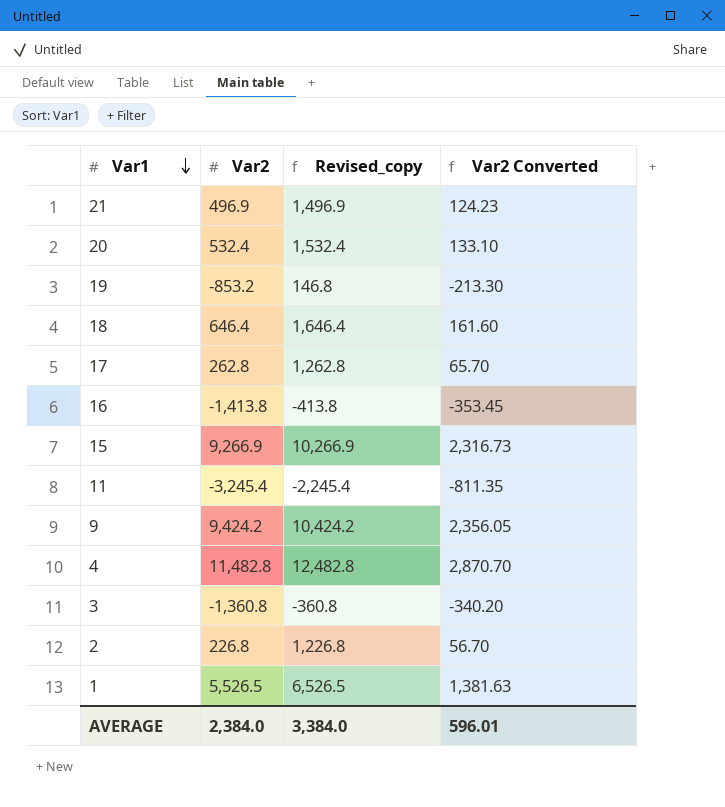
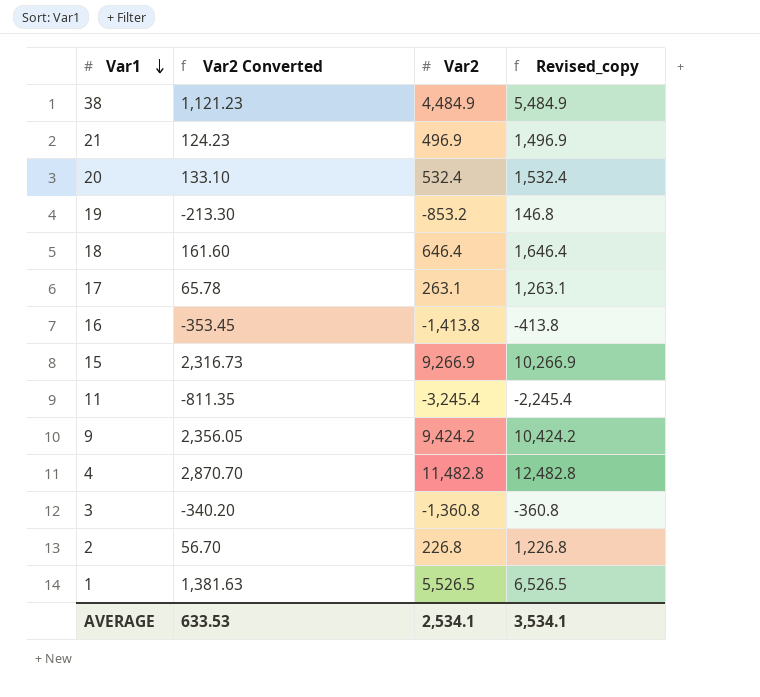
column Var2 Converted | position: 4 -> 2
row 38: none -> 1,121.23 | 4,484.9 | 5,484.9
17 | Var2 Converted: 65.70 -> 65.78
17 | Var2: 262.8 -> 263.1
17 | Revised_copy: 1,262.8 -> 1,263.1
AVERAGE | Var2 Converted: 596.01 -> 633.53
AVERAGE | Var2: 2,384.0 -> 2,534.1
AVERAGE | Revised_copy: 3,384.0 -> 3,534.1

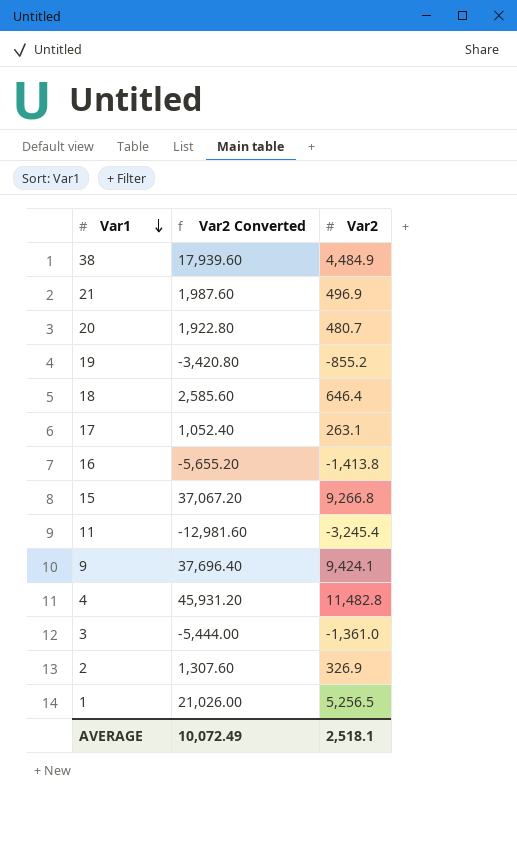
column Revised_copy | formula: [Var2] + 1000 -> none
column Var2 Converted | formula: [Var2] * 0.25 -> [Var2] * 4
20 | Var2: 532.4 -> 480.7
19 | Var2: -853.2 -> -855.2
15 | Var2: 9,266.9 -> 9,266.8
9 | Var2: 9,424.2 -> 9,424.1
3 | Var2: -1,360.8 -> -1,361.0
2 | Var2: 226.8 -> 326.9
1 | Var2: 5,526.5 -> 5,256.5
AVERAGE | Var2 Converted: 633.53 -> 10,072.49
AVERAGE | Var2: 2,534.1 -> 2,518.1

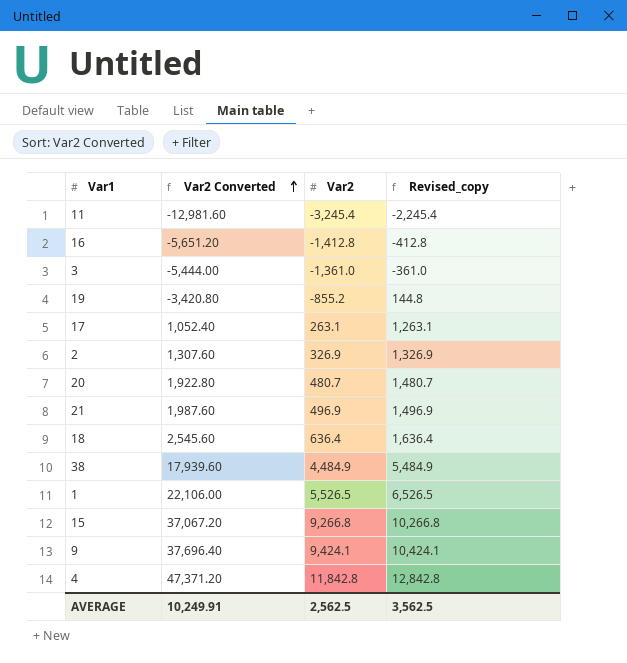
row order: Var1 descending -> Var2 Converted ascending
column Revised_copy | formula: none -> [Var2] + 1000
16 | Var2 Converted: -5,655.20 -> -5,651.20
16 | Var2: -1,413.8 -> -1,412.8
18 | Var2 Converted: 2,585.60 -> 2,545.60
18 | Var2: 646.4 -> 636.4
1 | Var2 Converted: 21,026.00 -> 22,106.00
1 | Var2: 5,256.5 -> 5,526.5
4 | Var2 Converted: 45,931.20 -> 47,371.20
4 | Var2: 11,482.8 -> 11,842.8
AVERAGE | Var2 Converted: 10,072.49 -> 10,249.91
AVERAGE | Var2: 2,518.1 -> 2,562.5

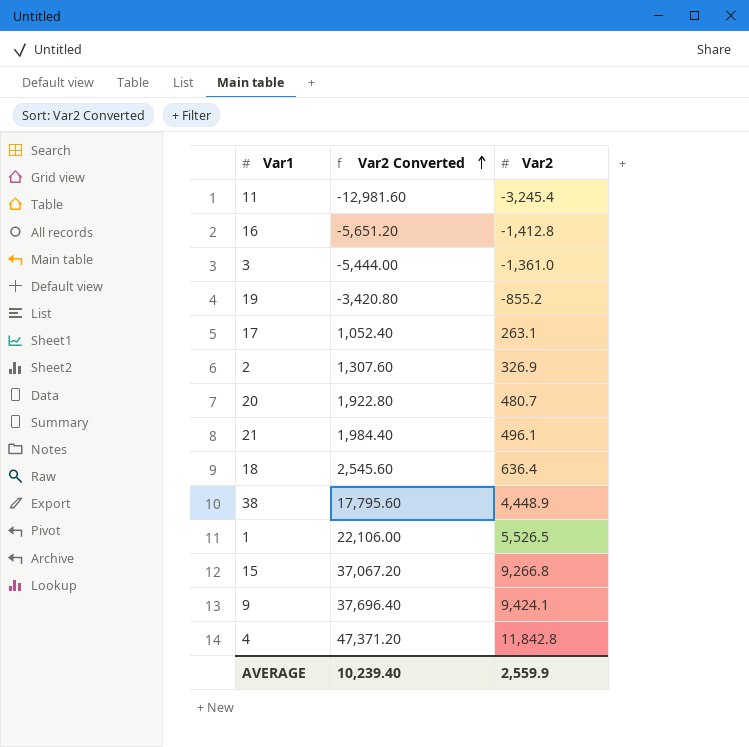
column Revised_copy | formula: [Var2] + 1000 -> none
21 | Var2 Converted: 1,987.60 -> 1,984.40
21 | Var2: 496.9 -> 496.1
38 | Var2 Converted: 17,939.60 -> 17,795.60
38 | Var2: 4,484.9 -> 4,448.9
AVERAGE | Var2 Converted: 10,249.91 -> 10,239.40
AVERAGE | Var2: 2,562.5 -> 2,559.9

